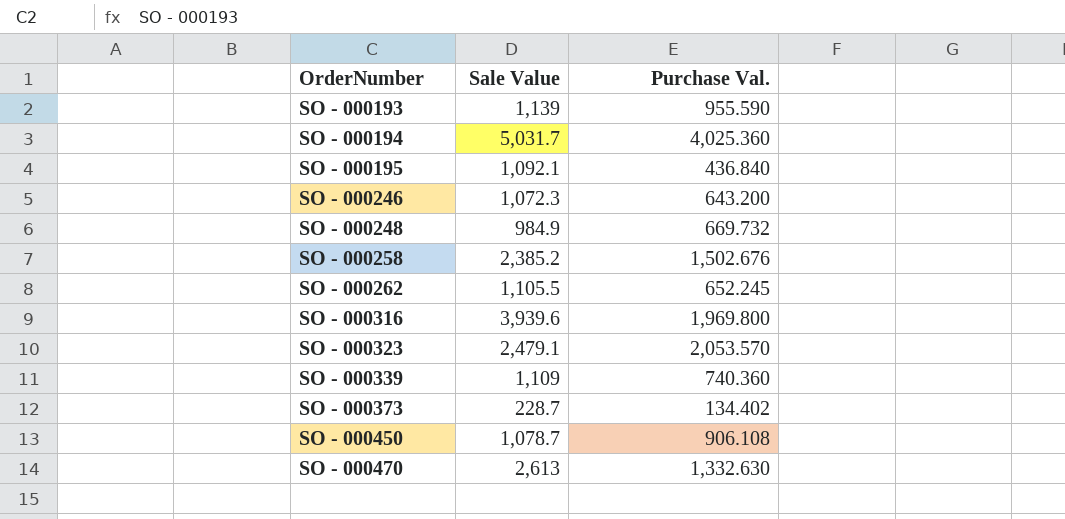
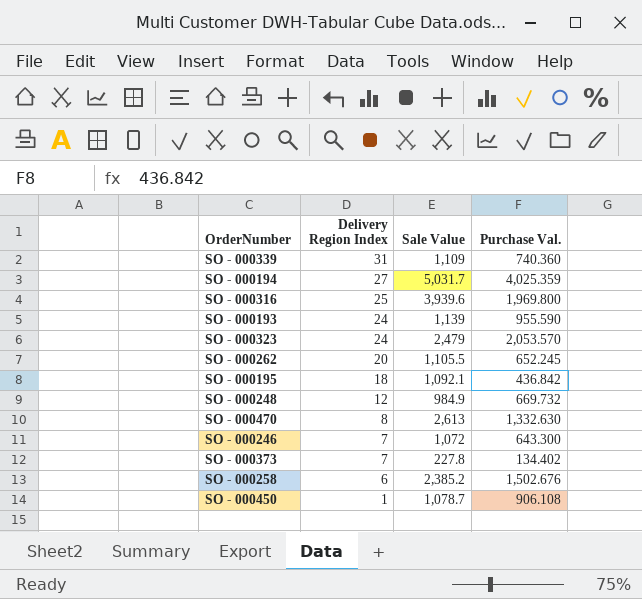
row order: OrderNumber ascending -> Delivery Region Index descending
column Delivery Region Index | position: none -> 2
SO - 000194 | Purchase Val.: 4,025.360 -> 4,025.359
SO - 000323 | Sale Value: 2,479.1 -> 2,479
SO - 000195 | Purchase Val.: 436.840 -> 436.842
SO - 000246 | Sale Value: 1,072.3 -> 1,072
SO - 000246 | Purchase Val.: 643.200 -> 643.300
SO - 000373 | Sale Value: 228.7 -> 227.8

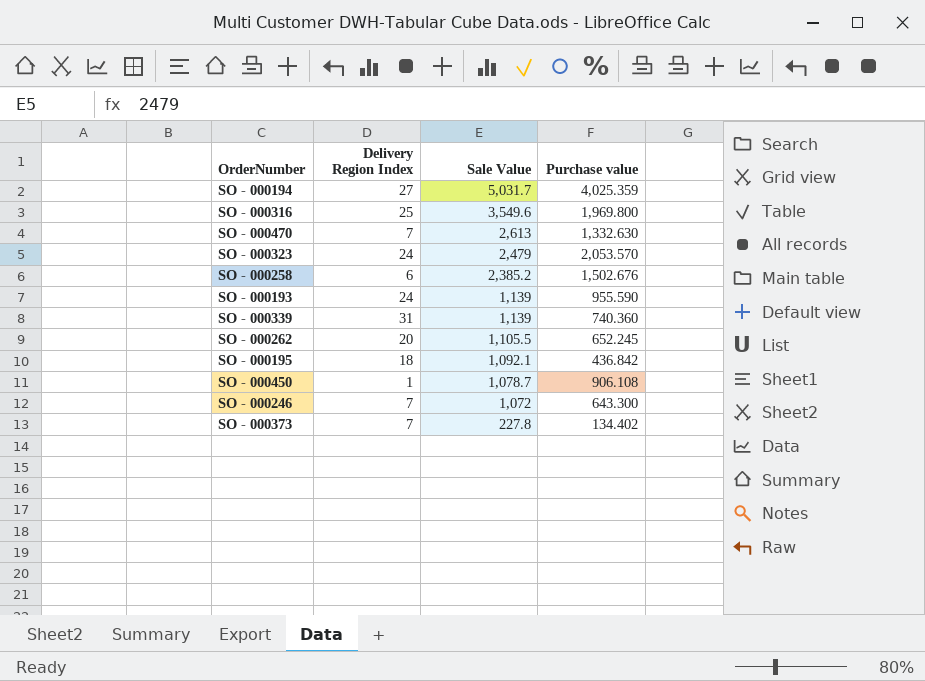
row order: Delivery Region Index descending -> Sale Value descending
column name: Purchase Val. -> Purchase value
row SO - 000248: 12 | 984.9 | 669.732 -> none
SO - 000316 | Sale Value: 3,939.6 -> 3,549.6
SO - 000470 | Delivery Region Index: 8 -> 7
SO - 000339 | Sale Value: 1,109 -> 1,139

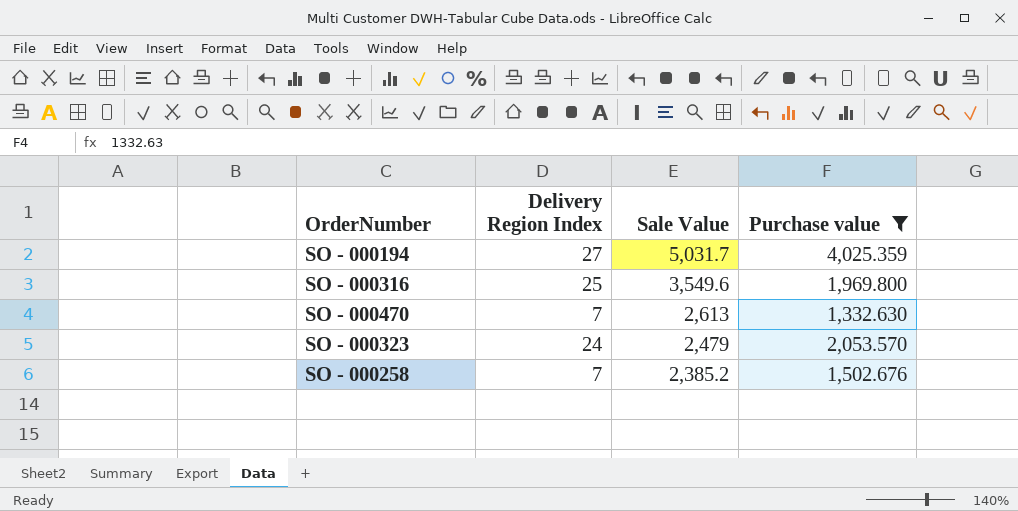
filter: none -> Purchase value >= 1,332.630
SO - 000258 | Delivery Region Index: 6 -> 7

